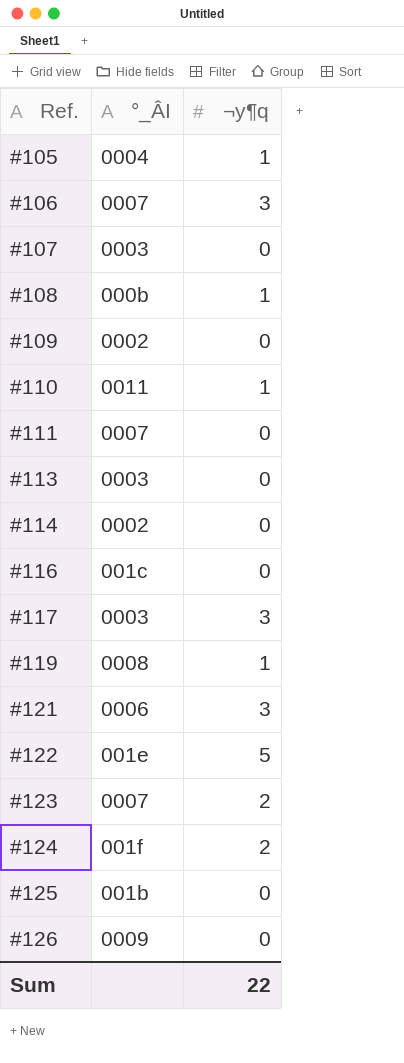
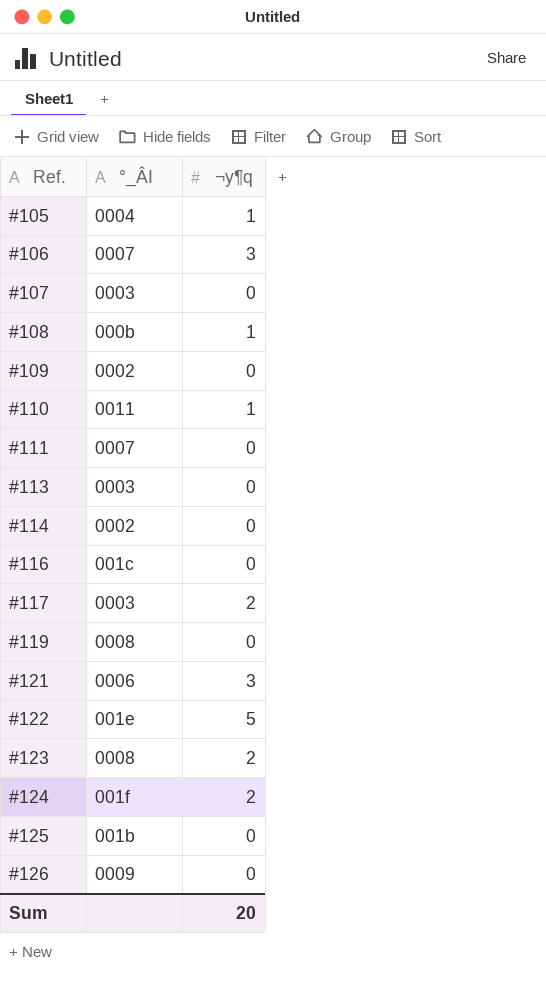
#117 | ¬y¶q: 3 -> 2
#119 | ¬y¶q: 1 -> 0
#123 | °_ÂI: 0007 -> 0008
Sum | ¬y¶q: 22 -> 20

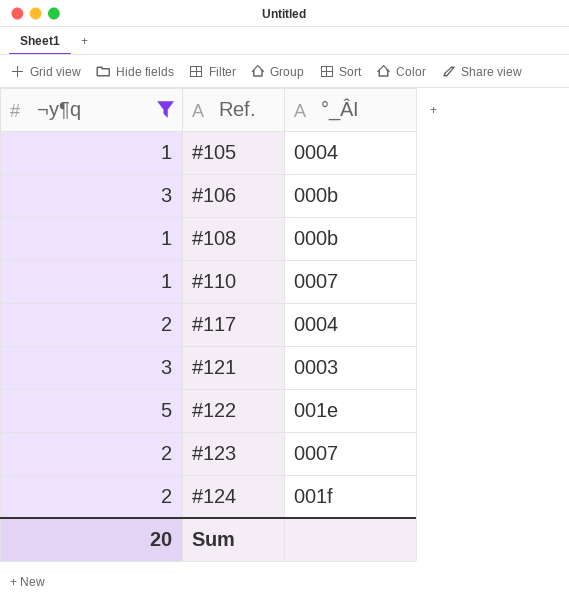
filter: none -> ¬y¶q != 0
column ¬y¶q | position: 3 -> 1
#106 | °_ÂI: 0007 -> 000b
#110 | °_ÂI: 0011 -> 0007
#117 | °_ÂI: 0003 -> 0004
#121 | °_ÂI: 0006 -> 0003
#123 | °_ÂI: 0008 -> 0007

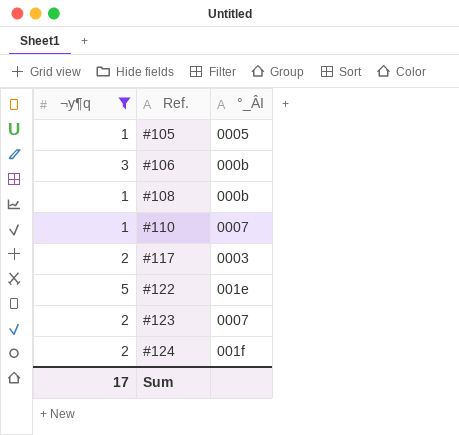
row #121: 3 | 0003 -> none
#105 | °_ÂI: 0004 -> 0005
#117 | °_ÂI: 0004 -> 0003
Sum | ¬y¶q: 20 -> 17

